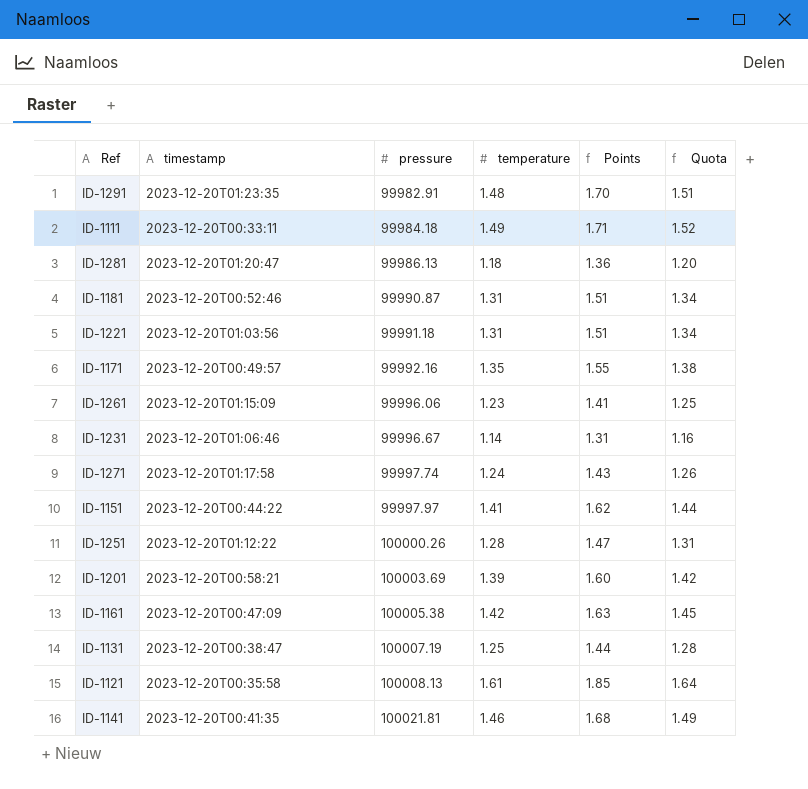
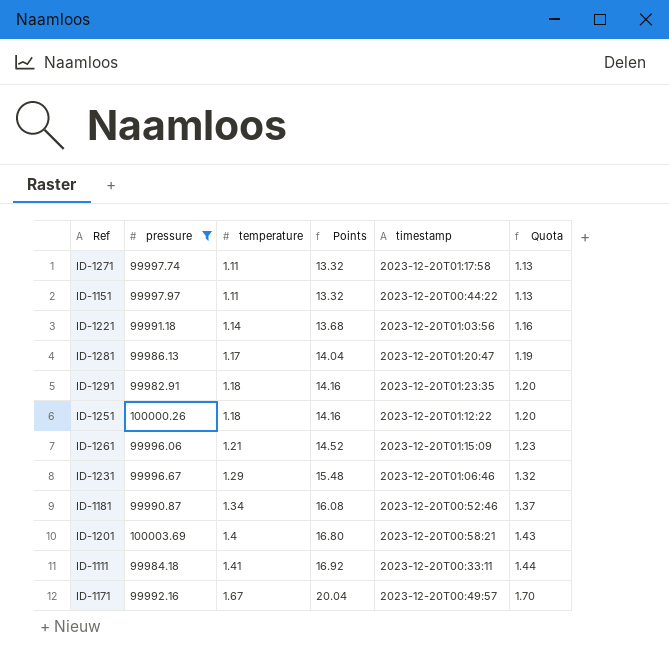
filter: none -> pressure <= 100003.69
row order: pressure ascending -> temperature ascending
column Points | formula: [temperature] * 1.15 -> [temperature] * 12
column timestamp | position: 2 -> 5
ID-1271 | temperature: 1.24 -> 1.11
ID-1271 | Quota: 1.26 -> 1.13
ID-1151 | temperature: 1.41 -> 1.11
ID-1151 | Quota: 1.44 -> 1.13
ID-1221 | temperature: 1.31 -> 1.14
ID-1221 | Quota: 1.34 -> 1.16
ID-1281 | temperature: 1.18 -> 1.17
ID-1281 | Quota: 1.20 -> 1.19
ID-1291 | temperature: 1.48 -> 1.18
ID-1291 | Quota: 1.51 -> 1.20
ID-1251 | temperature: 1.28 -> 1.18
ID-1251 | Quota: 1.31 -> 1.20
ID-1261 | temperature: 1.23 -> 1.21
ID-1261 | Quota: 1.25 -> 1.23
ID-1231 | temperature: 1.14 -> 1.29
ID-1231 | Quota: 1.16 -> 1.32
ID-1181 | temperature: 1.31 -> 1.34
ID-1181 | Quota: 1.34 -> 1.37
ID-1201 | temperature: 1.39 -> 1.4
ID-1201 | Quota: 1.42 -> 1.43
ID-1111 | temperature: 1.49 -> 1.41
ID-1111 | Quota: 1.52 -> 1.44
ID-1171 | temperature: 1.35 -> 1.67
ID-1171 | Quota: 1.38 -> 1.70

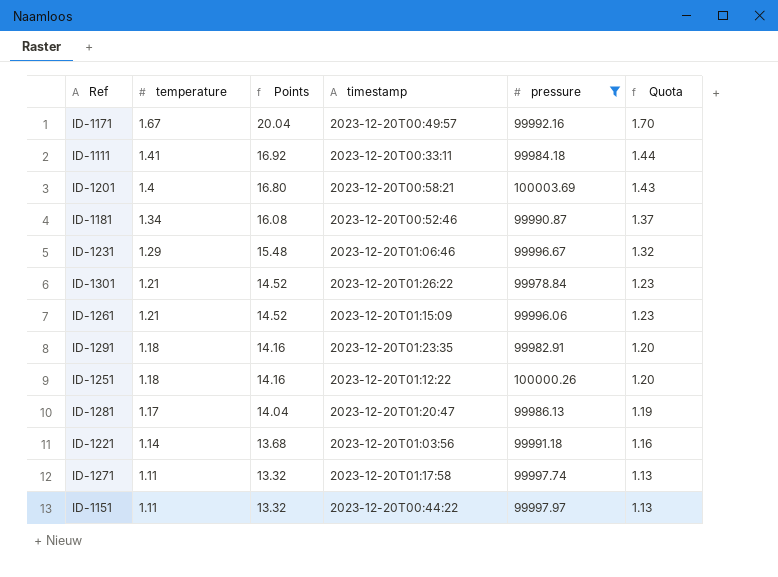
row order: temperature ascending -> temperature descending
column pressure | position: 2 -> 5
row ID-1301: none -> 1.21 | 14.52 | 2023-12-20T01:26:22 | 99978.84 | 1.23

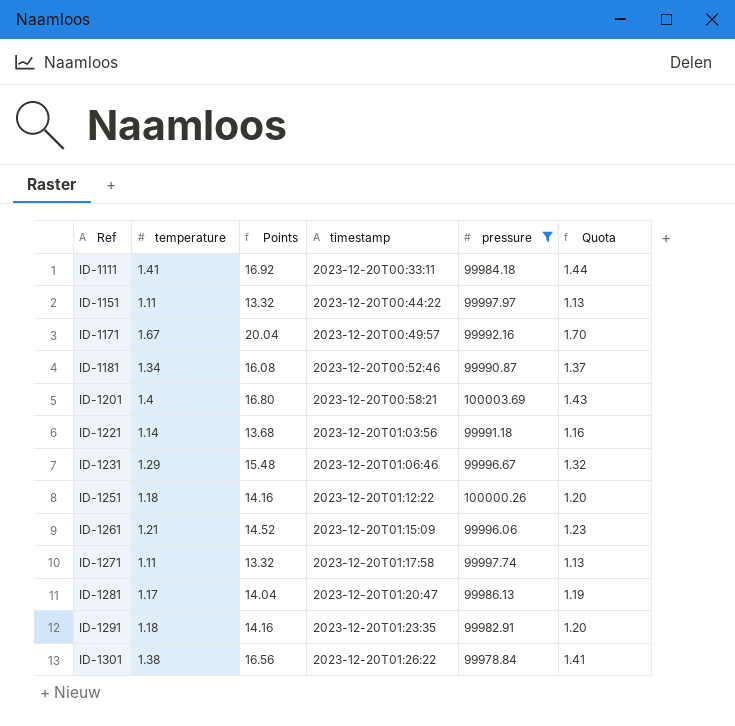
row order: temperature descending -> Ref ascending
ID-1301 | temperature: 1.21 -> 1.38
ID-1301 | Points: 14.52 -> 16.56
ID-1301 | Quota: 1.23 -> 1.41

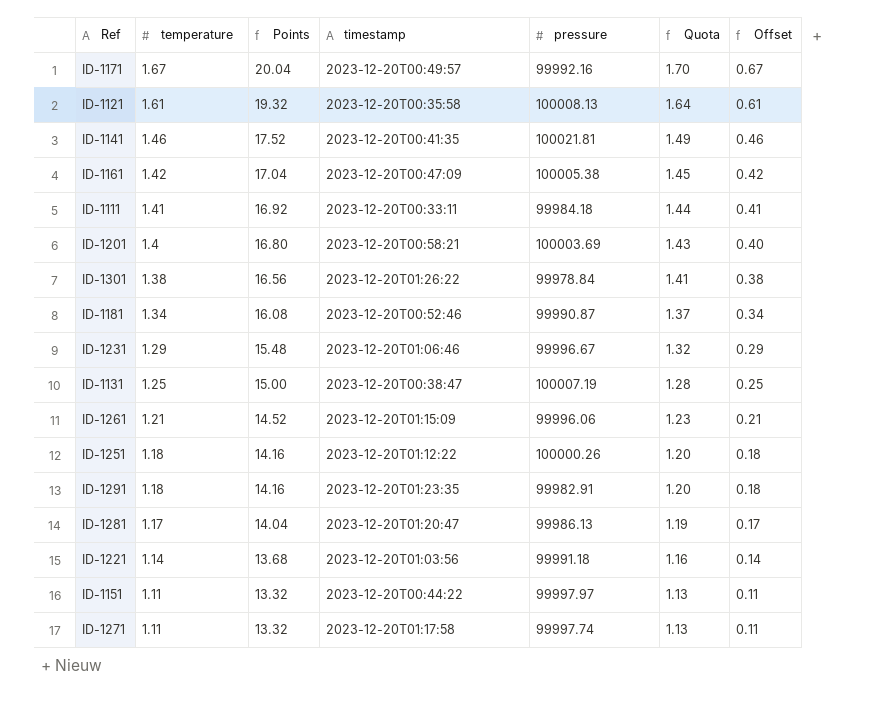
filter: pressure <= 100003.69 -> none
row order: Ref ascending -> temperature descending
column Offset | formula: none -> [temperature] - 1

